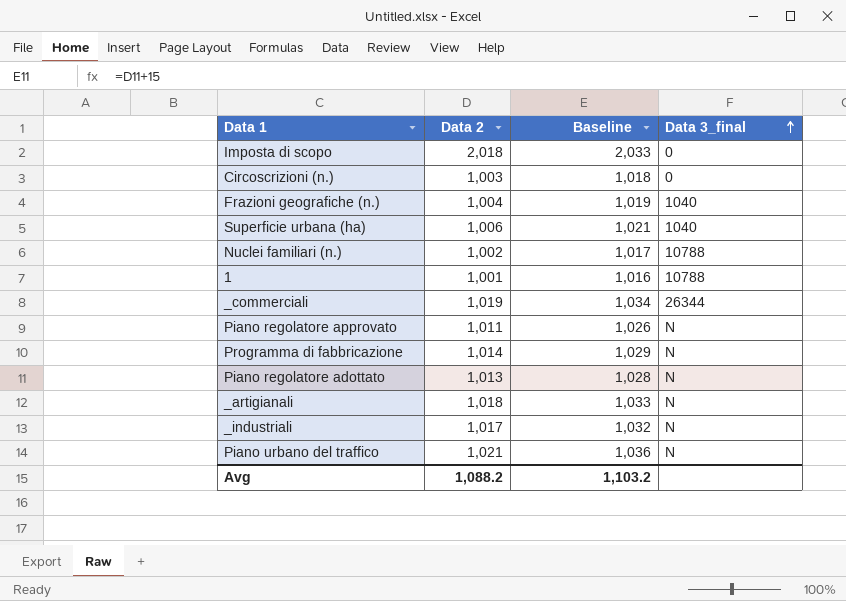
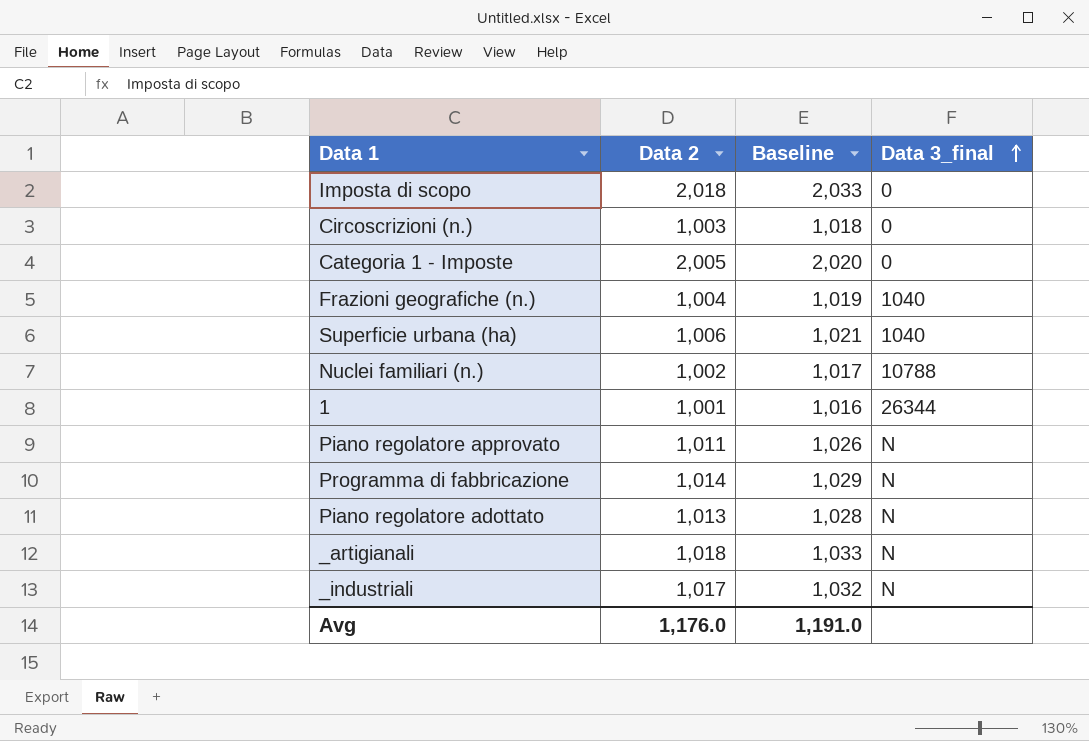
row _commerciali: 1,019 | 1,034 | 26344 -> none
row Piano urbano del traffico: 1,021 | 1,036 | N -> none
row Categoria 1 - Imposte: none -> 2,005 | 2,020 | 0
1 | Data 3_final: 10788 -> 26344
Avg | Data 2: 1,088.2 -> 1,176.0
Avg | Baseline: 1,103.2 -> 1,191.0

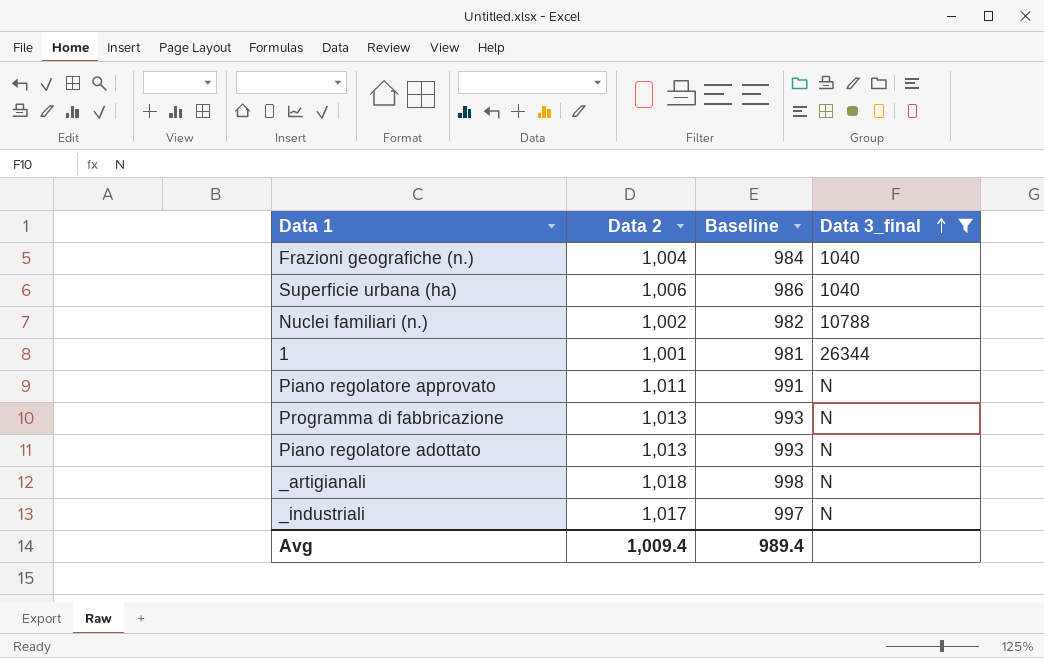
filter: none -> Data 3_final != 0
column Baseline | formula: [Data 2] + 15 -> [Data 2] - 20
Programma di fabbricazione | Data 2: 1,014 -> 1,013
Avg | Data 2: 1,176.0 -> 1,009.4
Avg | Baseline: 1,191.0 -> 989.4

